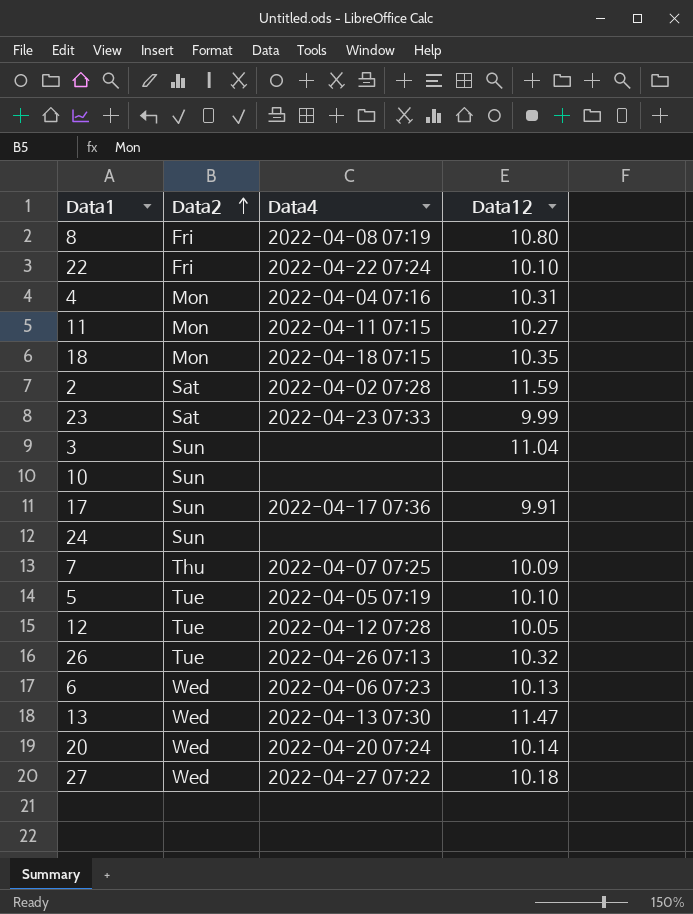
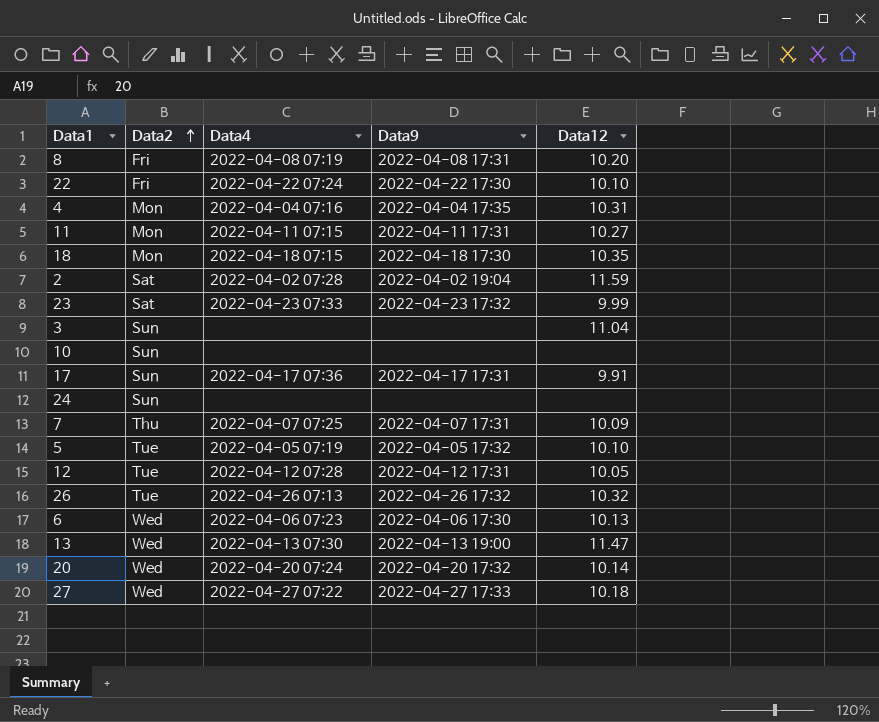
column Data9 | position: none -> 4
8 | Data12: 10.80 -> 10.20

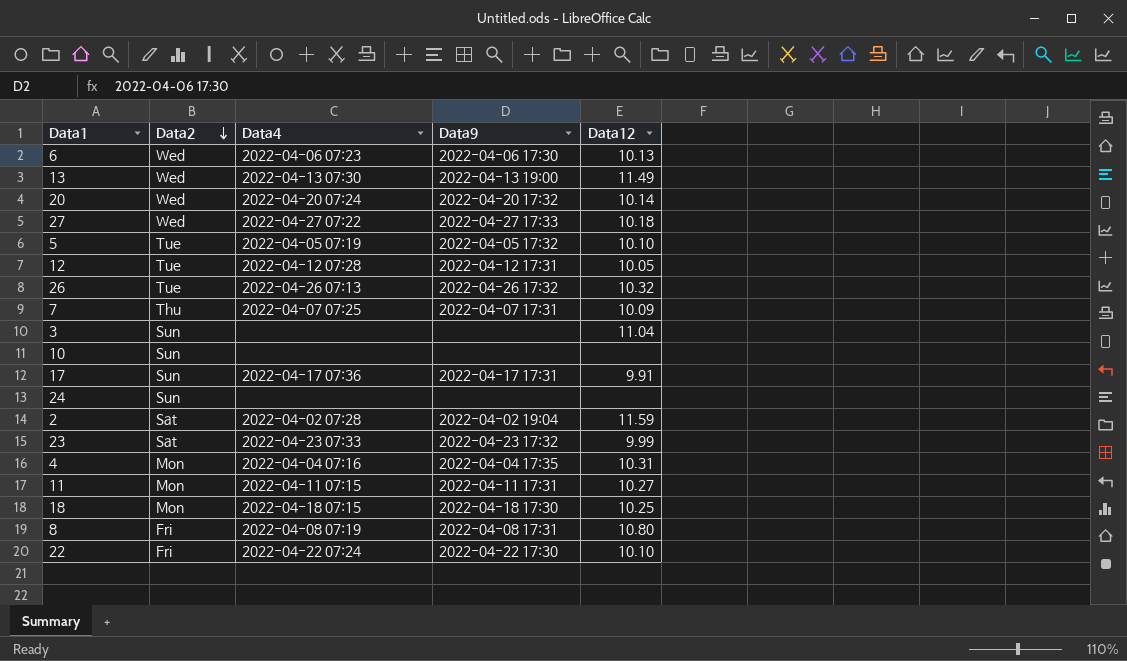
row order: Data2 ascending -> Data2 descending
13 | Data12: 11.47 -> 11.49
18 | Data12: 10.35 -> 10.25
8 | Data12: 10.20 -> 10.80

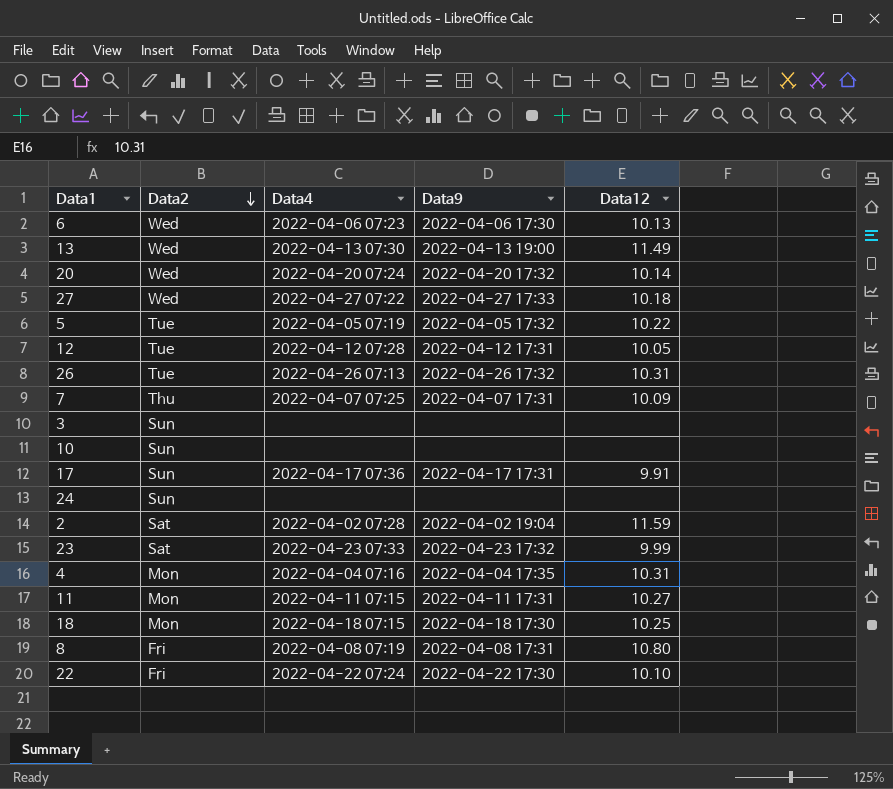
5 | Data12: 10.10 -> 10.22
26 | Data12: 10.32 -> 10.31
3 | Data12: 11.04 -> none

